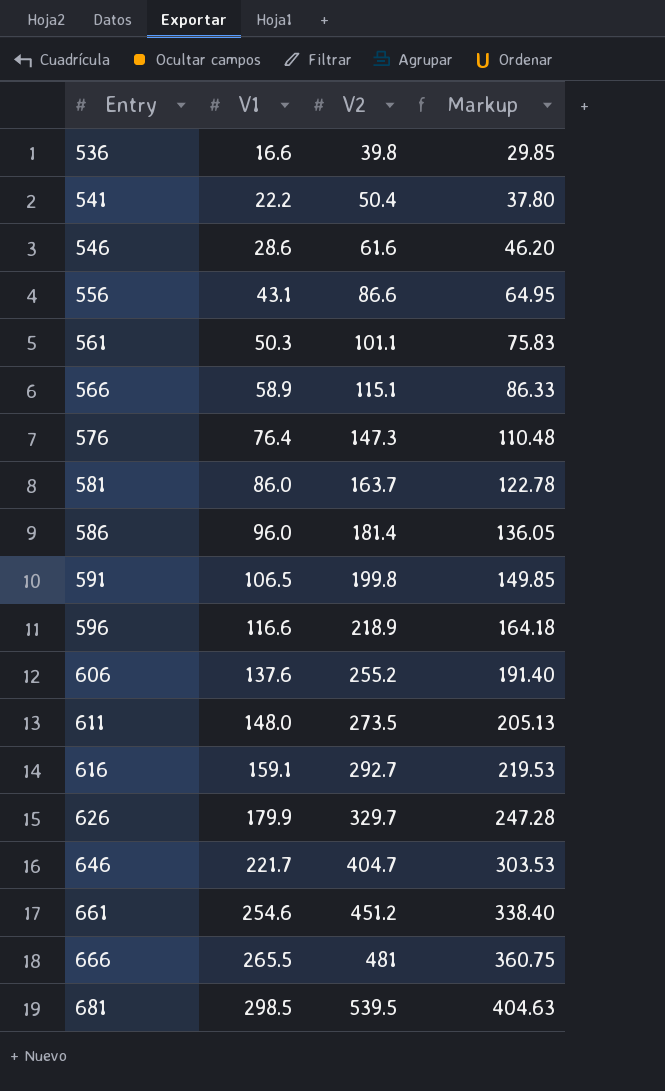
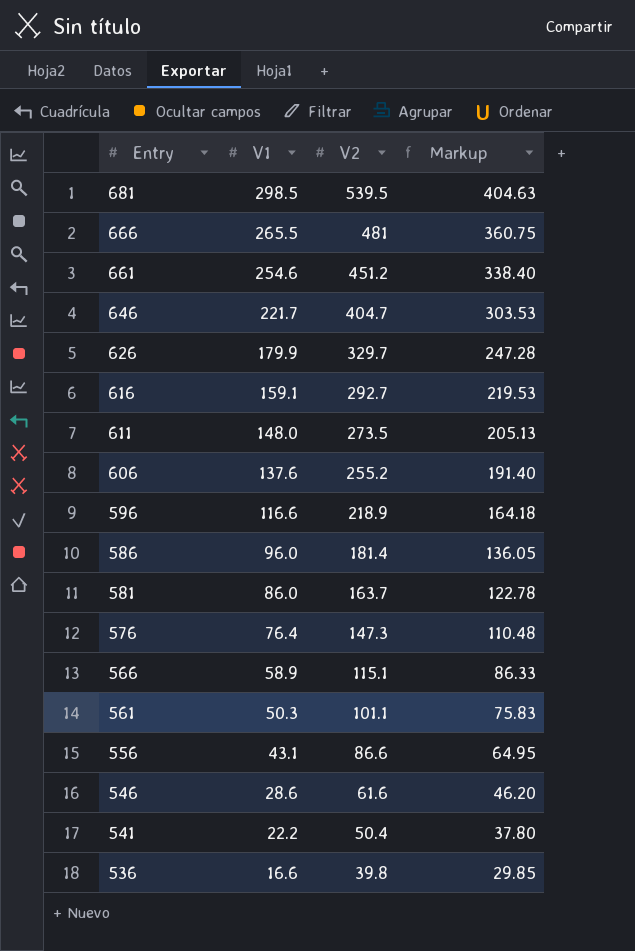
row order: Entry ascending -> Entry descending
row 591: 106.5 | 199.8 | 149.85 -> none

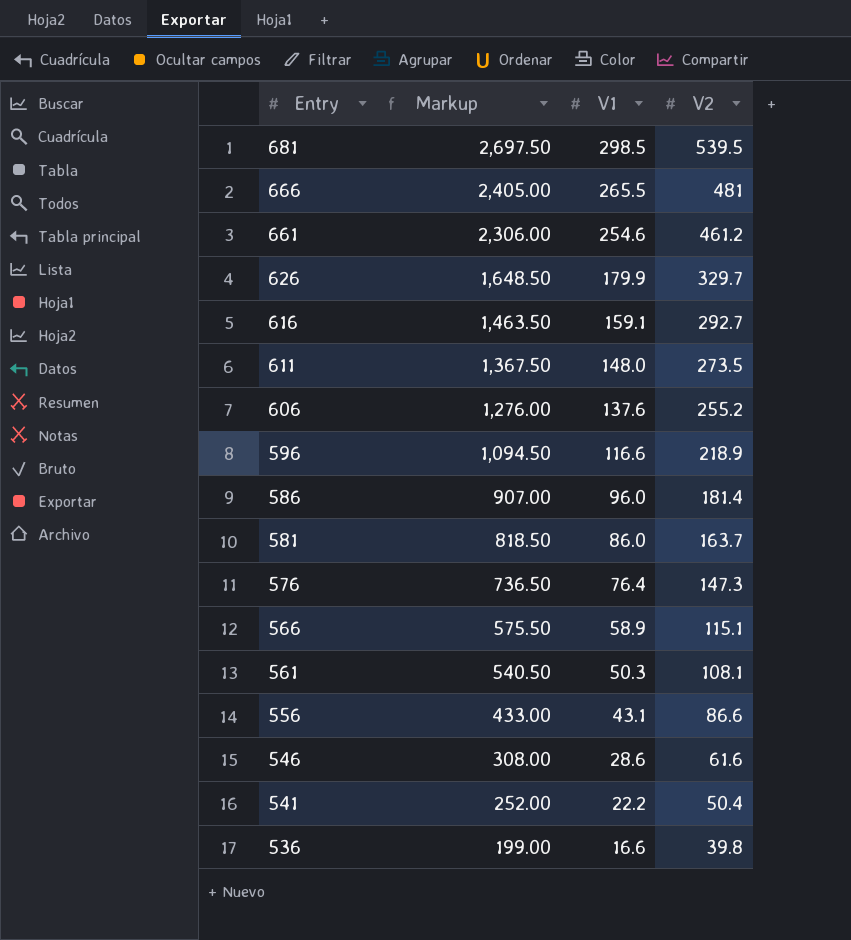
column Markup | formula: [V2] * 0.75 -> [V2] * 5
column Markup | position: 4 -> 2
row 646: 221.7 | 404.7 | 303.53 -> none
661 | V2: 451.2 -> 461.2
561 | V2: 101.1 -> 108.1

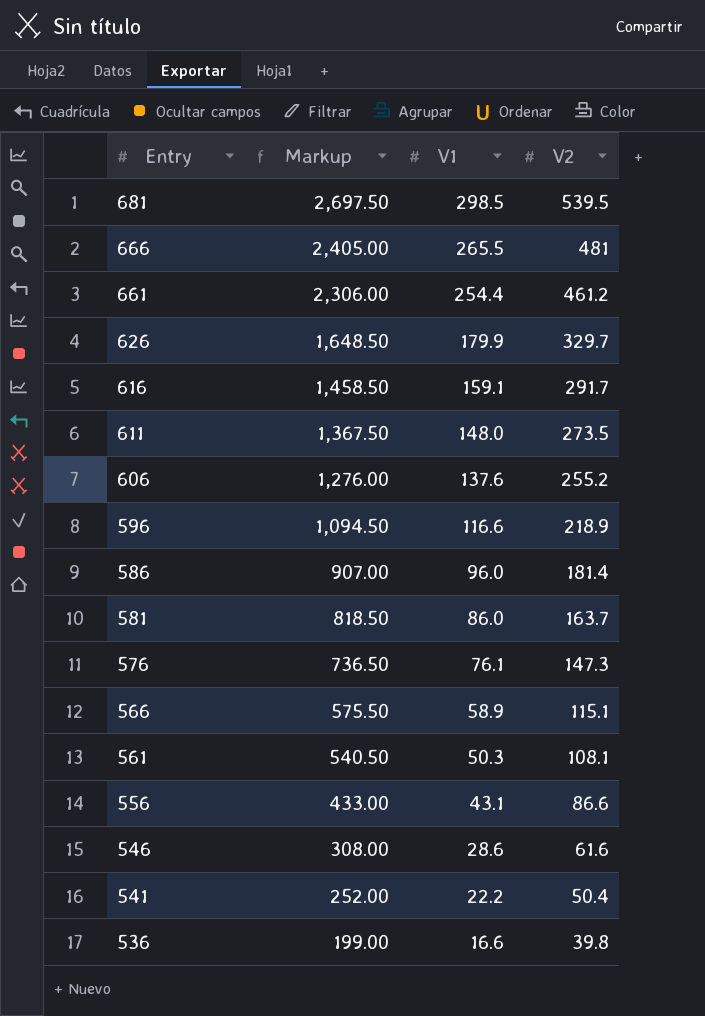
661 | V1: 254.6 -> 254.4
616 | Markup: 1,463.50 -> 1,458.50
616 | V2: 292.7 -> 291.7
576 | V1: 76.4 -> 76.1

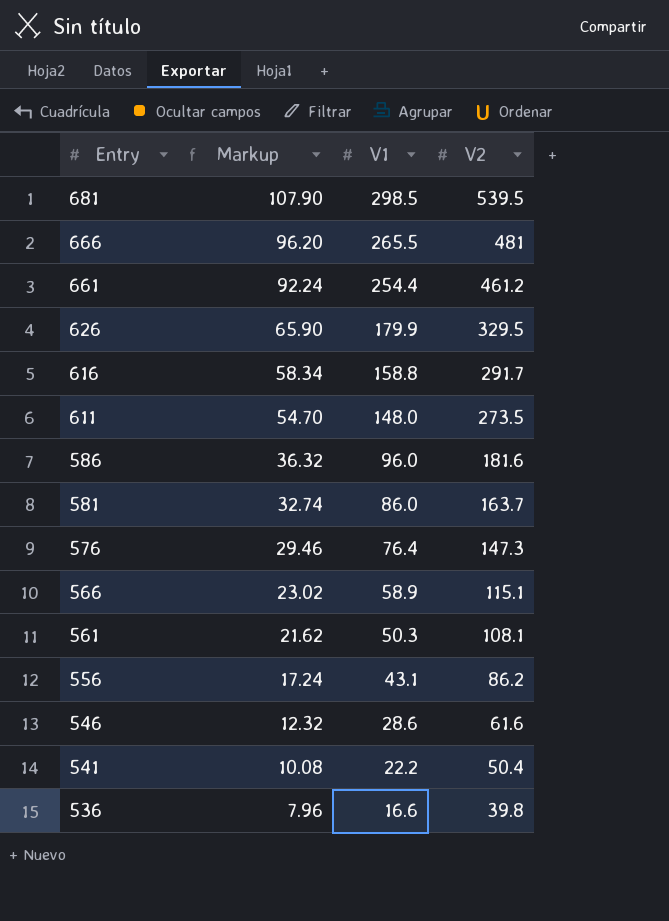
column Markup | formula: [V2] * 5 -> [V2] * 0.2
row 606: 1,276.00 | 137.6 | 255.2 -> none
row 596: 1,094.50 | 116.6 | 218.9 -> none
626 | V2: 329.7 -> 329.5
616 | V1: 159.1 -> 158.8
586 | V2: 181.4 -> 181.6
576 | V1: 76.1 -> 76.4
556 | V2: 86.6 -> 86.2

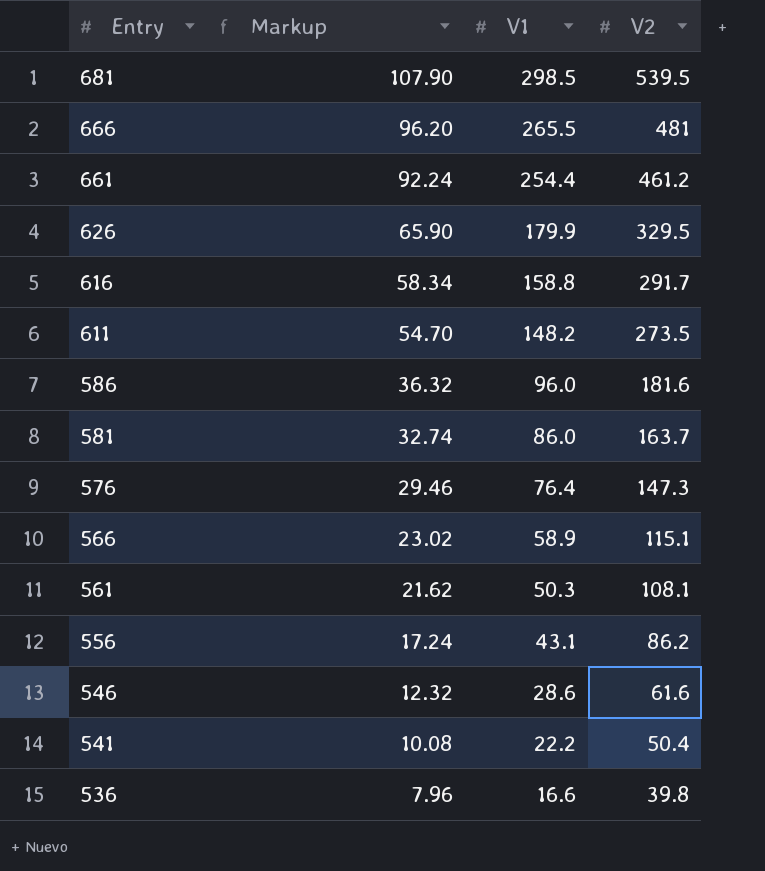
611 | V1: 148.0 -> 148.2

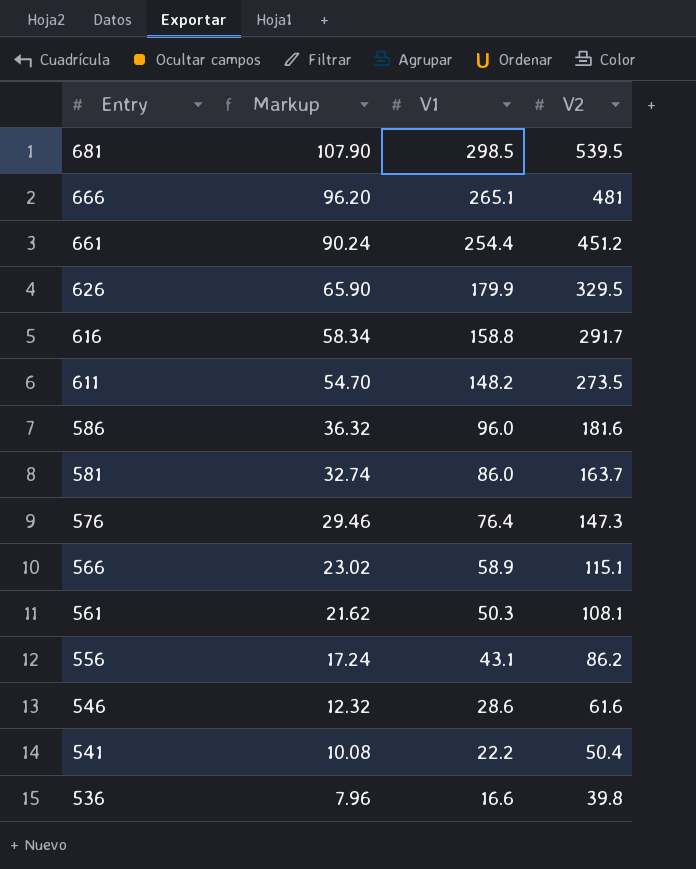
666 | V1: 265.5 -> 265.1
661 | Markup: 92.24 -> 90.24
661 | V2: 461.2 -> 451.2

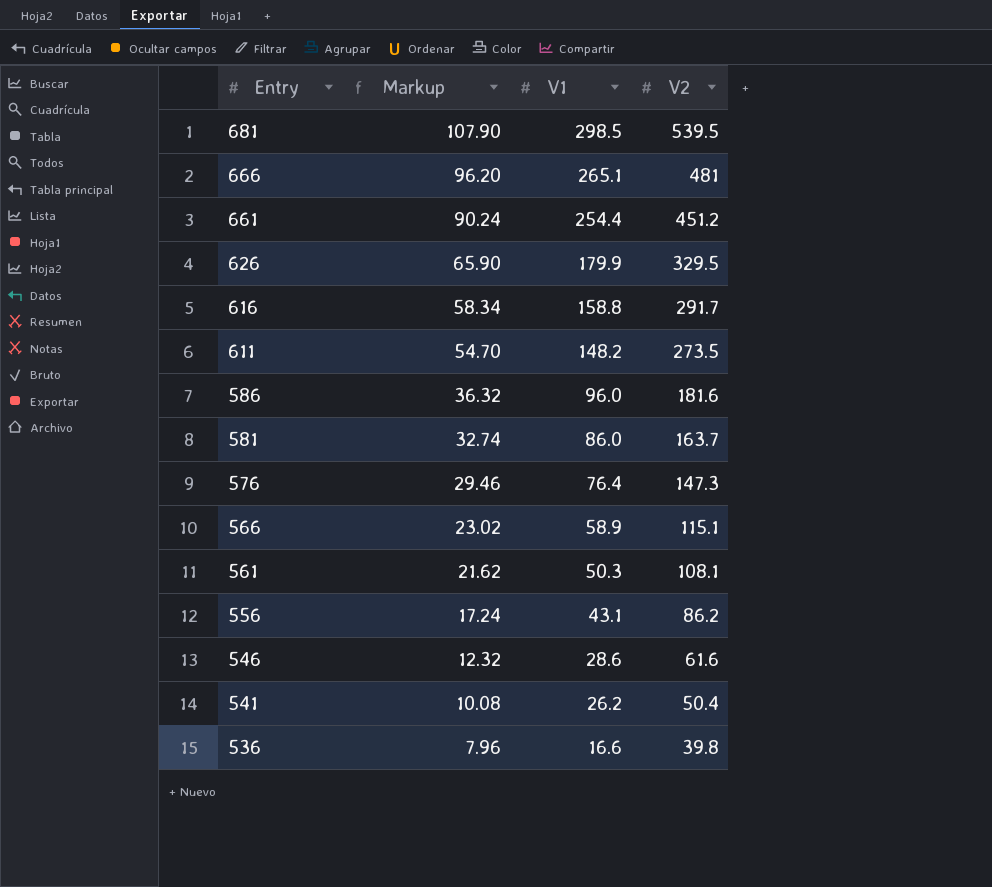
541 | V1: 22.2 -> 26.2

